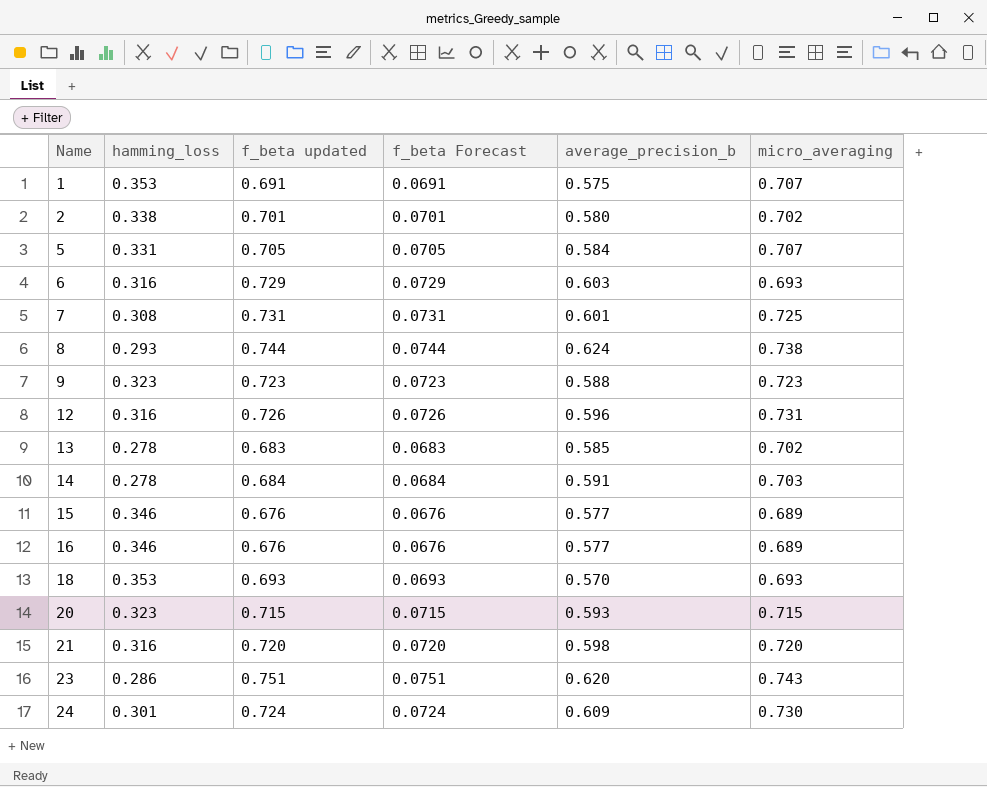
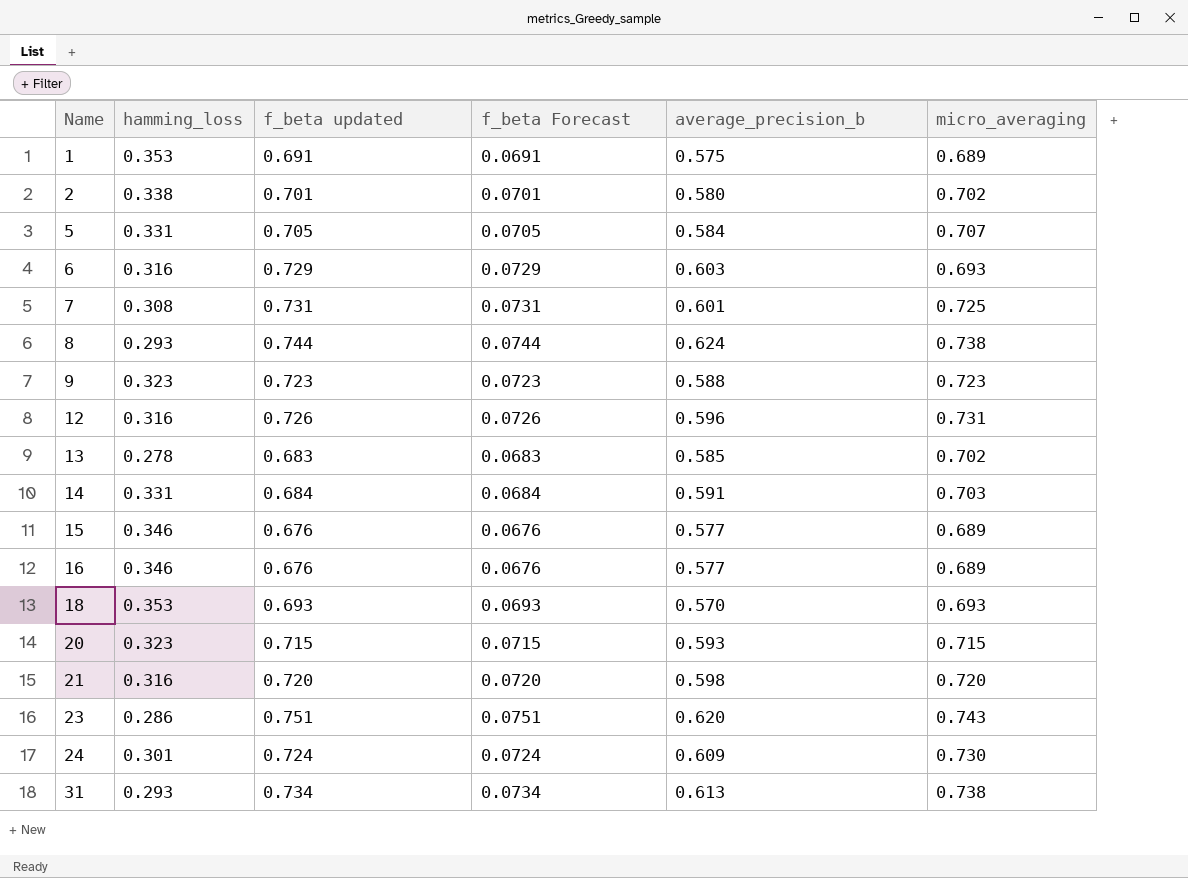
1 | micro_averaging: 0.707 -> 0.689
14 | hamming_loss: 0.278 -> 0.331
row 31: none -> 0.293 | 0.734 | 0.0734 | 0.613 | 0.738

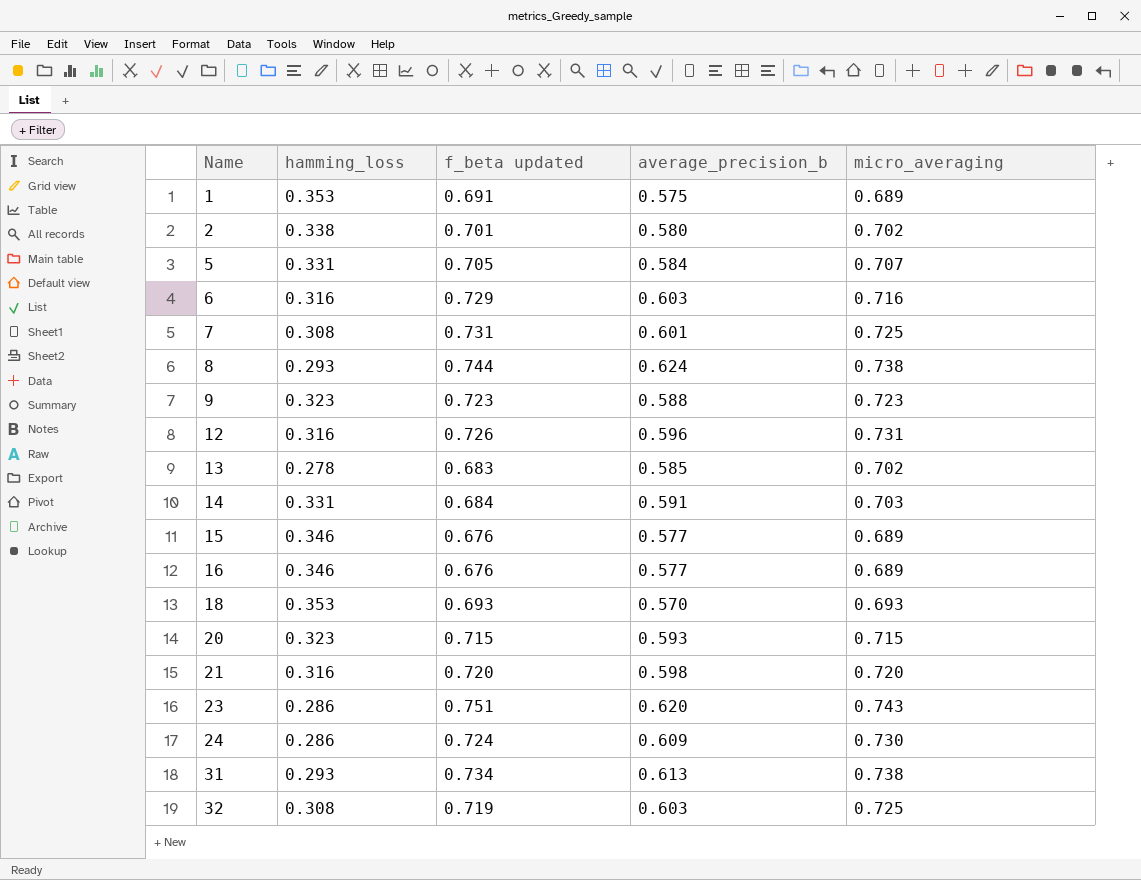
column f_beta Forecast | formula: [f_beta updated] * 0.1 -> none
6 | micro_averaging: 0.693 -> 0.716
24 | hamming_loss: 0.301 -> 0.286
row 32: none -> 0.308 | 0.719 | 0.603 | 0.725

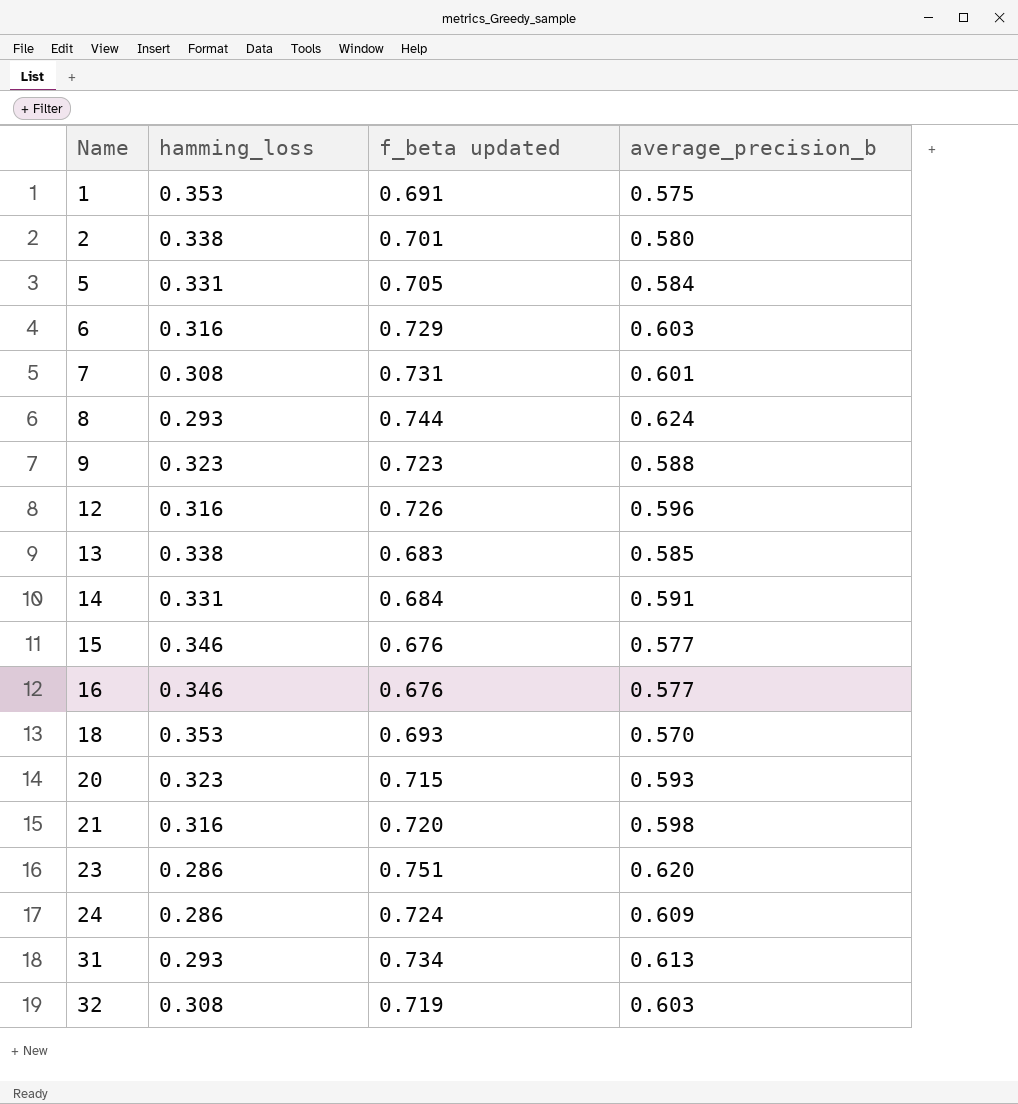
column micro_averaging | position: 5 -> none
13 | hamming_loss: 0.278 -> 0.338

